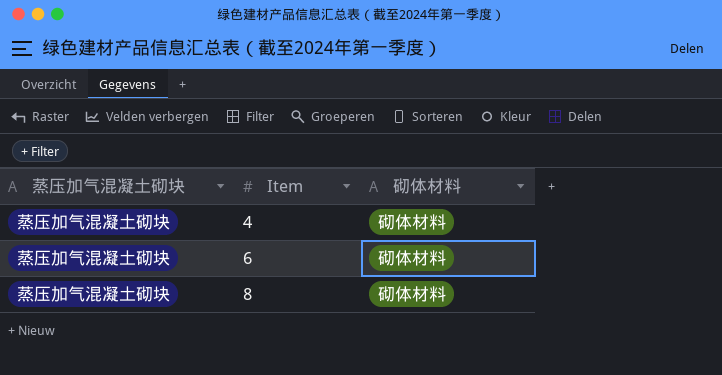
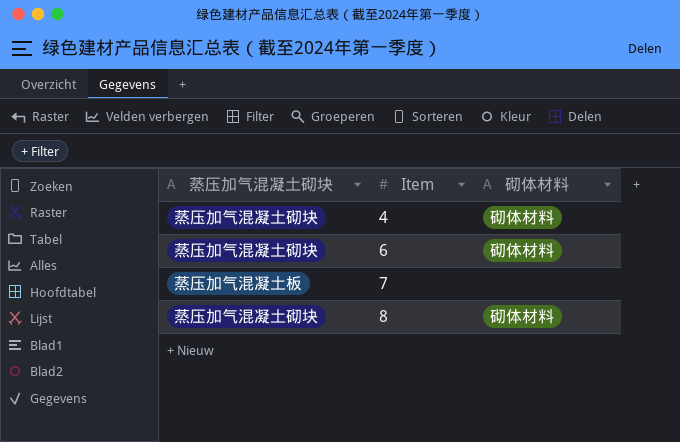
row 7: none -> 蒸压加气混凝土板 | none

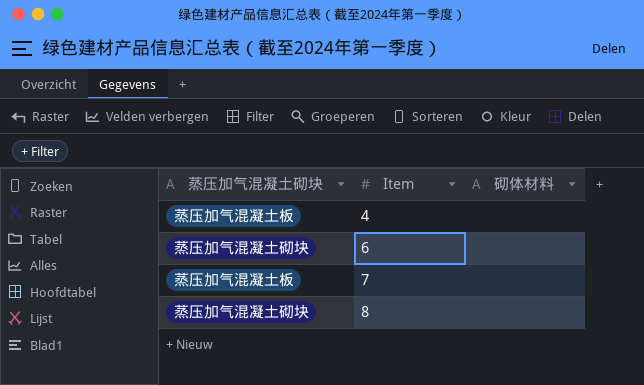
4 | 蒸压加气混凝土砌块: 蒸压加气混凝土砌块 -> 蒸压加气混凝土板
4 | 砌体材料: 砌体材料 -> none
6 | 砌体材料: 砌体材料 -> none
8 | 砌体材料: 砌体材料 -> none

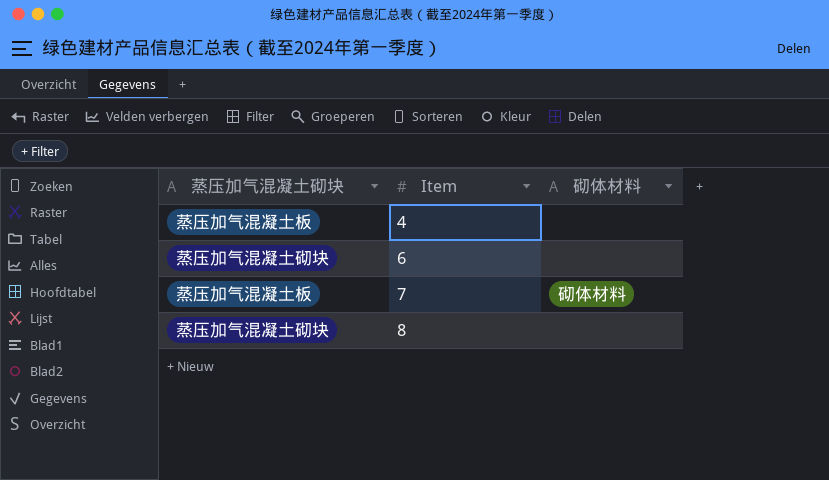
7 | 砌体材料: none -> 砌体材料

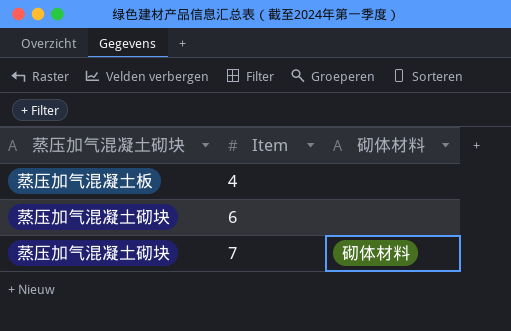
row 8: 蒸压加气混凝土砌块 | none -> none
7 | 蒸压加气混凝土砌块: 蒸压加气混凝土板 -> 蒸压加气混凝土砌块

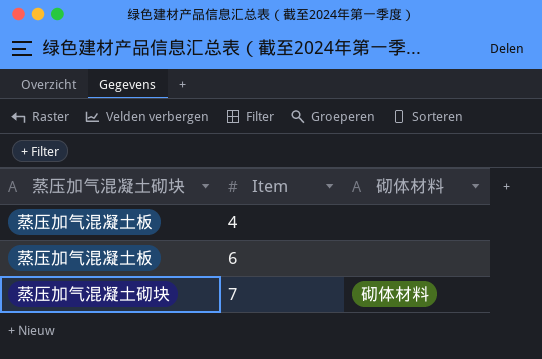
6 | 蒸压加气混凝土砌块: 蒸压加气混凝土砌块 -> 蒸压加气混凝土板

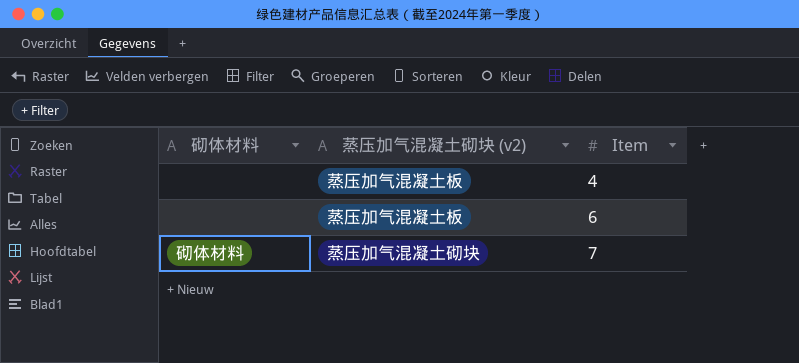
column 砌体材料 | position: 3 -> 1
column name: 蒸压加气混凝土砌块 -> 蒸压加气混凝土砌块 (v2)

